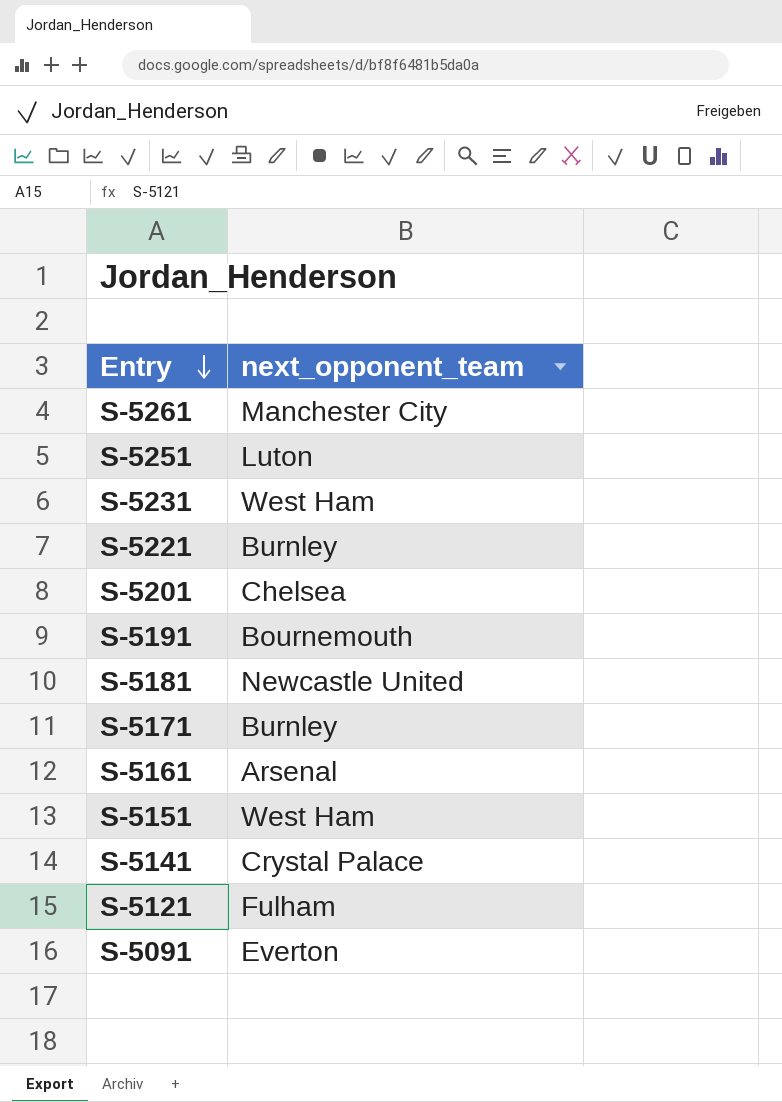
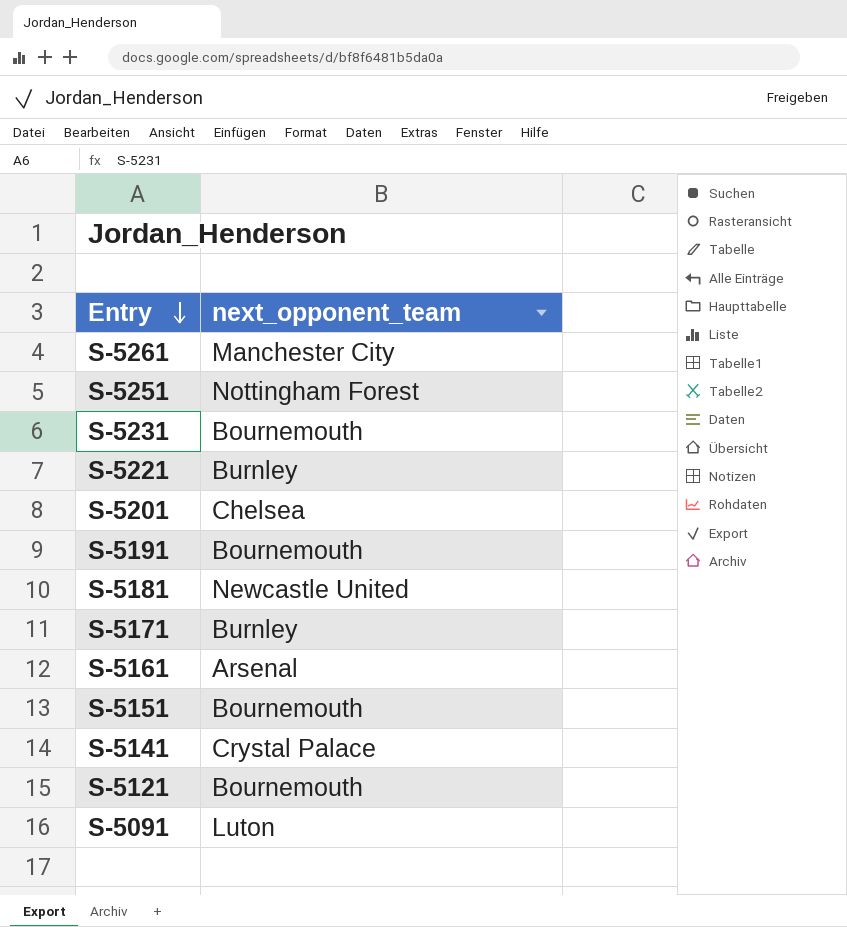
S-5251 | next_opponent_team: Luton -> Nottingham Forest
S-5231 | next_opponent_team: West Ham -> Bournemouth
S-5151 | next_opponent_team: West Ham -> Bournemouth
S-5121 | next_opponent_team: Fulham -> Bournemouth
S-5091 | next_opponent_team: Everton -> Luton

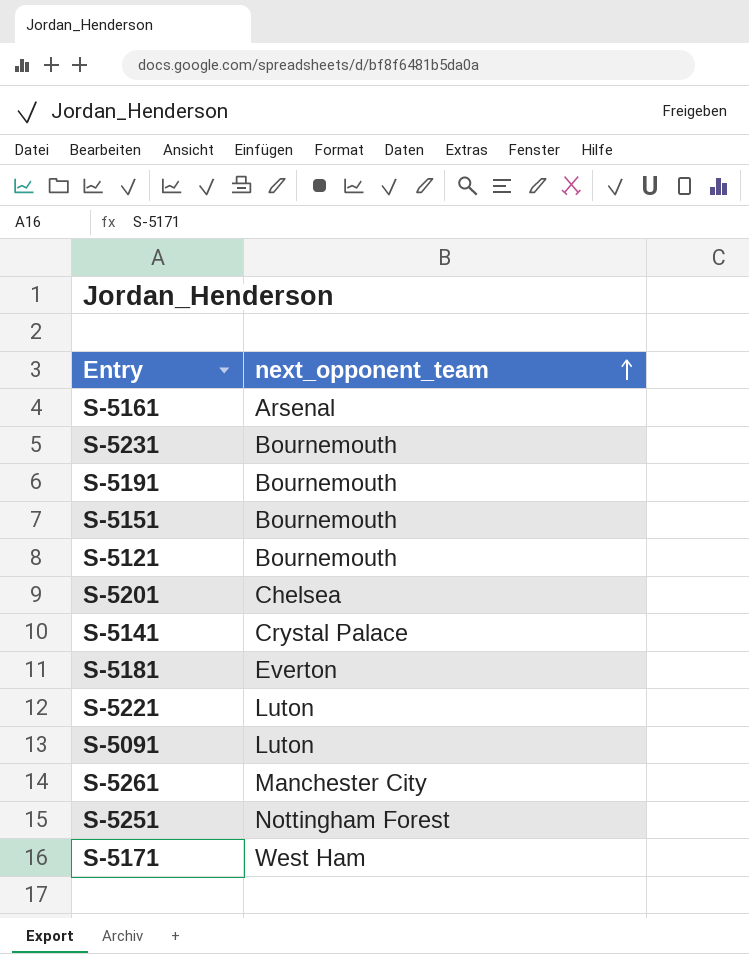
row order: Entry descending -> next_opponent_team ascending
S-5181 | next_opponent_team: Newcastle United -> Everton
S-5221 | next_opponent_team: Burnley -> Luton
S-5171 | next_opponent_team: Burnley -> West Ham

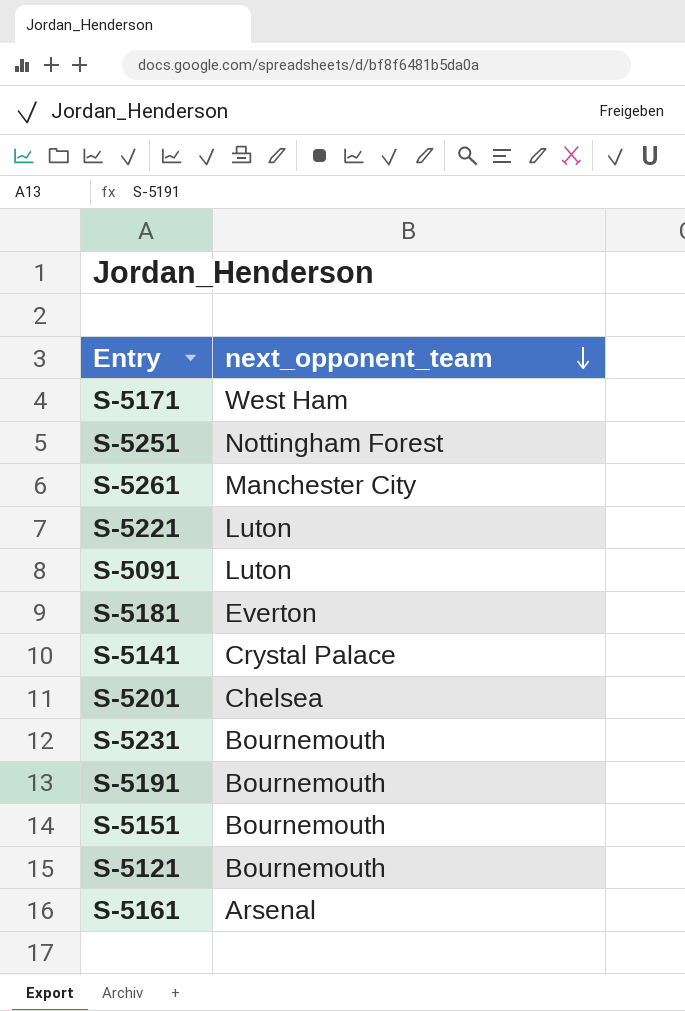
row order: next_opponent_team ascending -> next_opponent_team descending

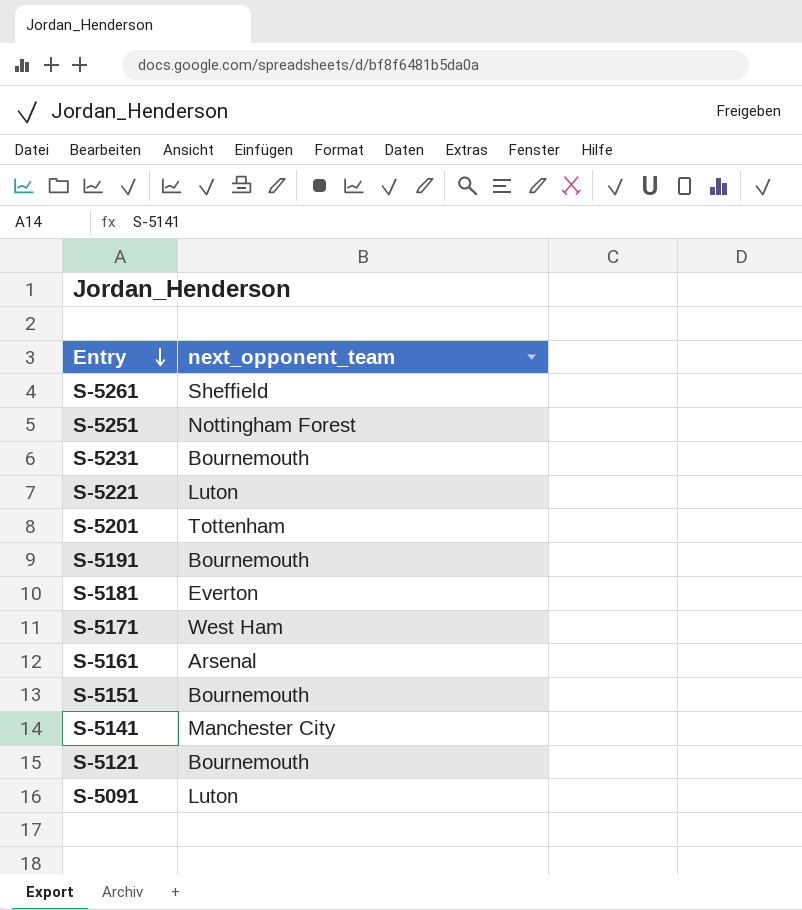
row order: next_opponent_team descending -> Entry descending
S-5261 | next_opponent_team: Manchester City -> Sheffield
S-5201 | next_opponent_team: Chelsea -> Tottenham
S-5141 | next_opponent_team: Crystal Palace -> Manchester City

